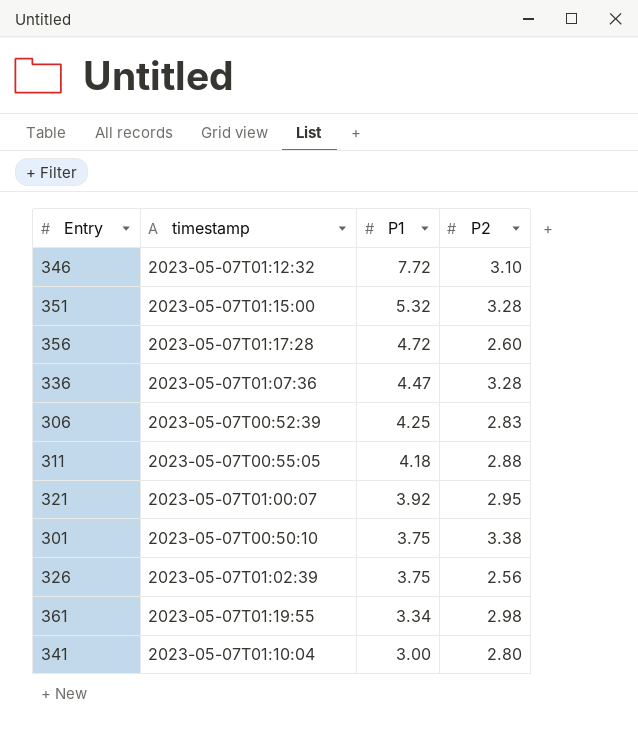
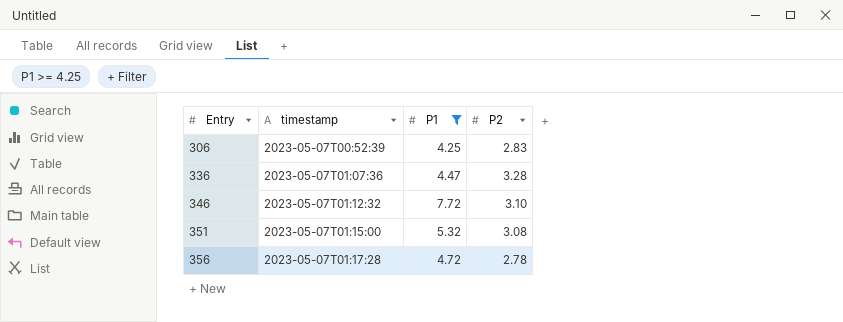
filter: none -> P1 >= 4.25
row order: P1 descending -> Entry ascending
351 | P2: 3.28 -> 3.08
356 | P2: 2.60 -> 2.78

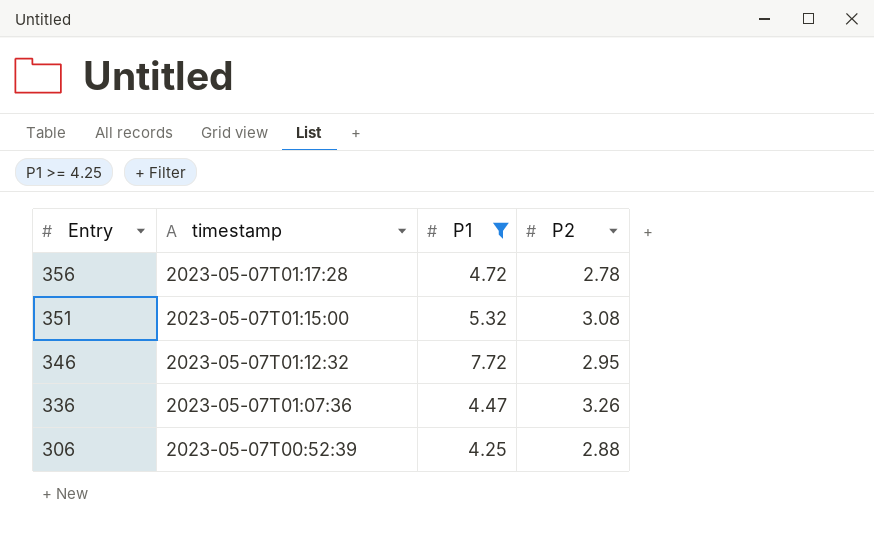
row order: Entry ascending -> Entry descending
346 | P2: 3.10 -> 2.95
336 | P2: 3.28 -> 3.26
306 | P2: 2.83 -> 2.88

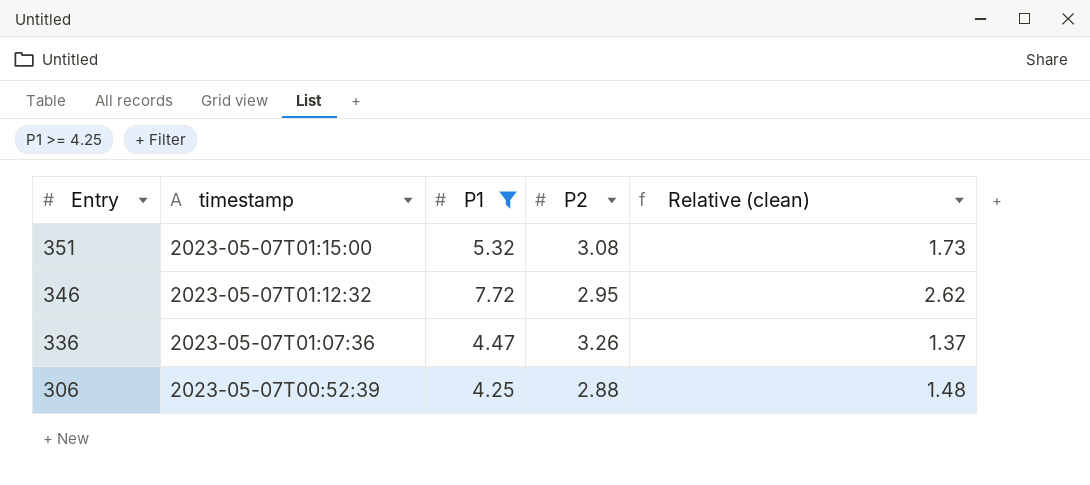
column Relative (clean) | formula: none -> [P1] / [P2]
row 356: 2023-05-07T01:17:28 | 4.72 | 2.78 -> none

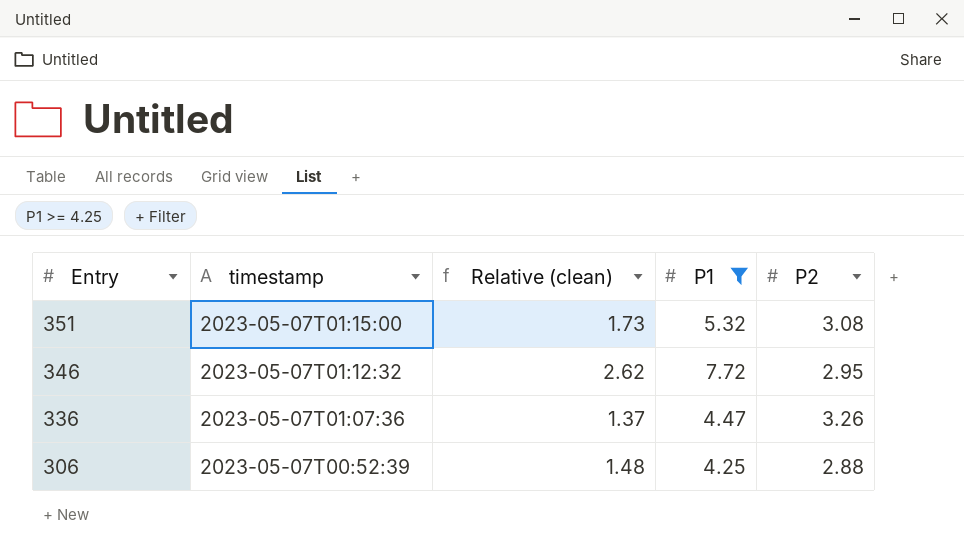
column Relative (clean) | position: 5 -> 3

